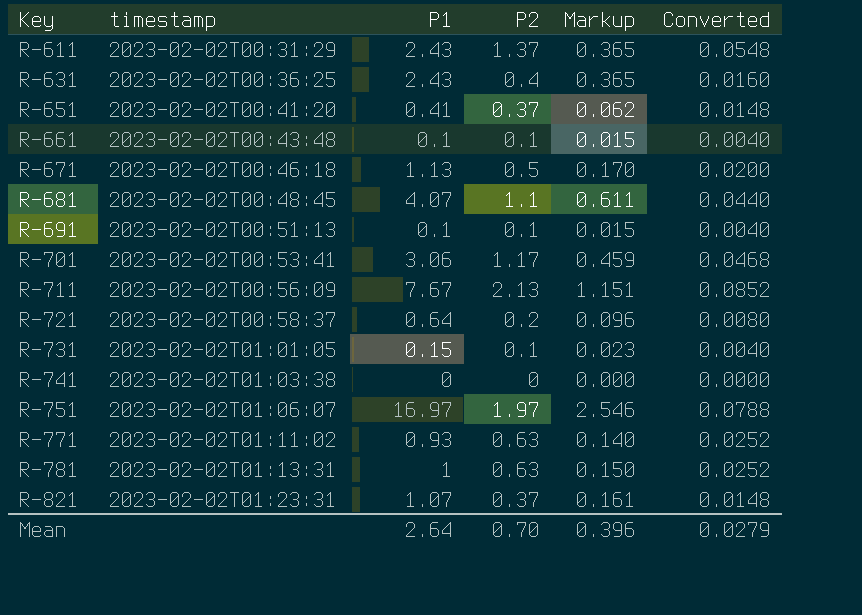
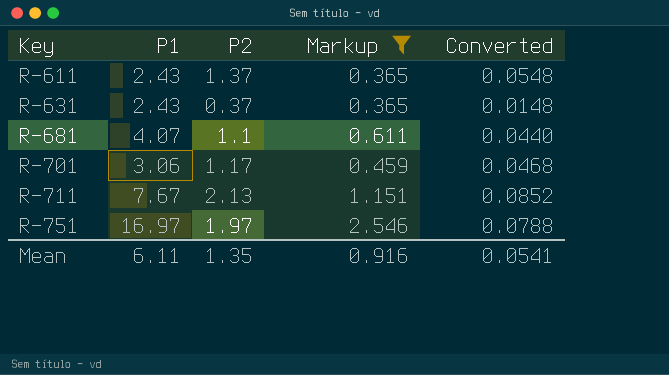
filter: none -> Markup >= 0.365
column timestamp | position: 2 -> none
R-631 | P2: 0.4 -> 0.37
R-631 | Converted: 0.0160 -> 0.0148
Mean | P1: 2.64 -> 6.11
Mean | P2: 0.70 -> 1.35
Mean | Markup: 0.396 -> 0.916
Mean | Converted: 0.0279 -> 0.0541

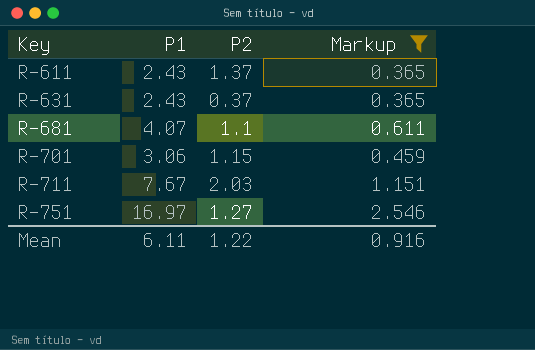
column Converted | formula: [P2] * 0.04 -> none
R-701 | P2: 1.17 -> 1.15
R-711 | P2: 2.13 -> 2.03
R-751 | P2: 1.97 -> 1.27
Mean | P2: 1.35 -> 1.22

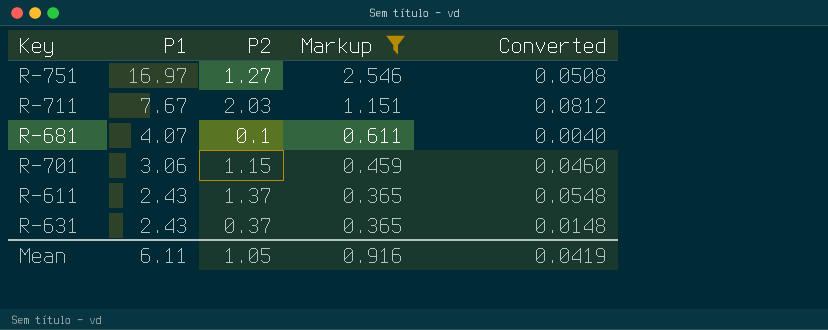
row order: Key ascending -> P1 descending
column Converted | formula: none -> [P2] * 0.04
R-681 | P2: 1.1 -> 0.1
Mean | P2: 1.22 -> 1.05

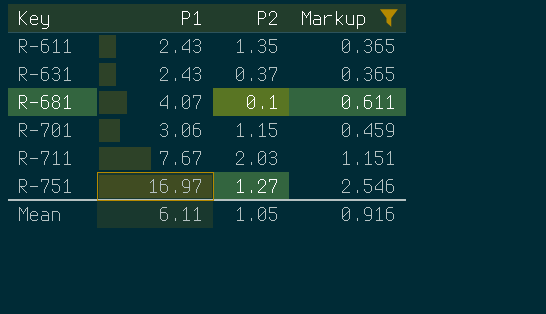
row order: P1 descending -> Key ascending
column Converted | formula: [P2] * 0.04 -> none
R-611 | P2: 1.37 -> 1.35

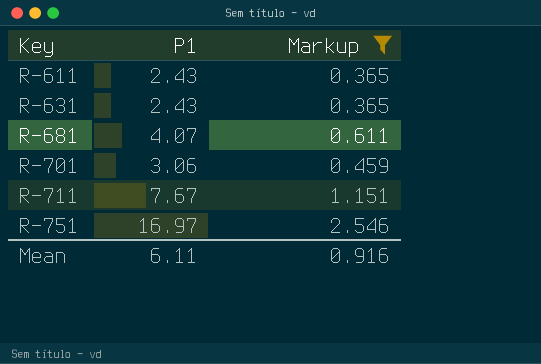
column P2 | position: 3 -> none

